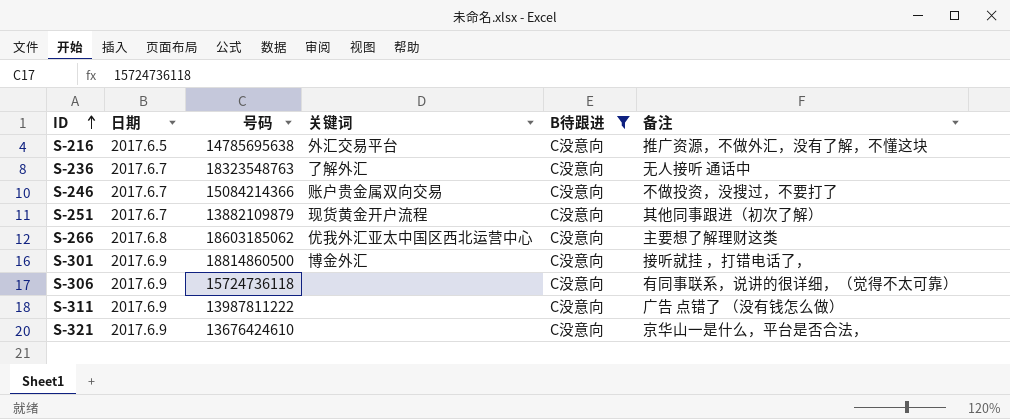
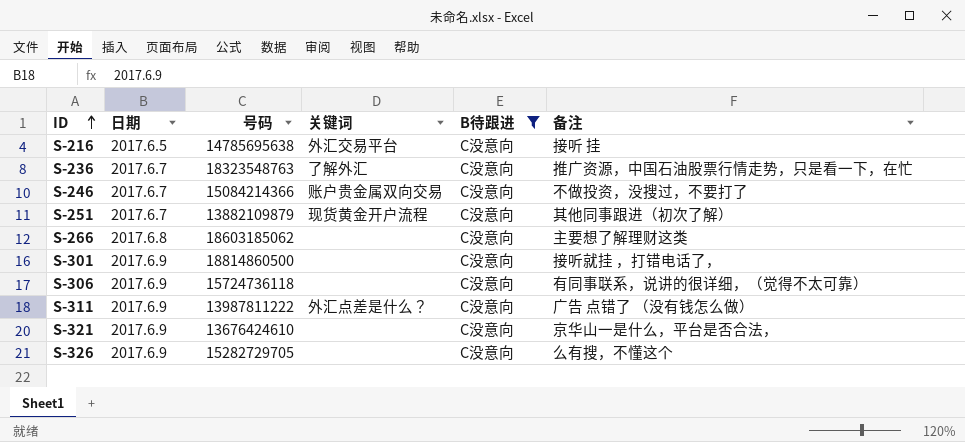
S-216 | 备注: 推广资源，不做外汇，没有了解，不懂这块 -> 接听 挂
S-236 | 备注: 无人接听 通话中 -> 推广资源，中国石油股票行情走势，只是看一下，在忙
S-266 | 关键词: 优我外汇亚太中国区西北运营中心 -> none
S-301 | 关键词: 博金外汇 -> none
S-311 | 关键词: none -> 外汇点差是什么？
row S-326: none -> 2017.6.9 | 15282729705 | none | C没意向 | 么有搜，不懂这个

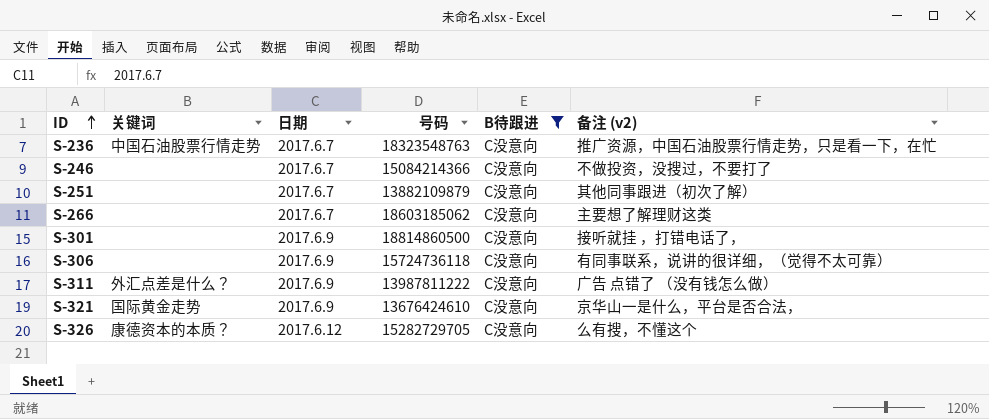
column 关键词 | position: 4 -> 2
column name: 备注 -> 备注 (v2)
row S-216: 2017.6.5 | 14785695638 | 外汇交易平台 | C没意向 | 接听 挂 -> none
S-236 | 关键词: 了解外汇 -> 中国石油股票行情走势
S-246 | 关键词: 账户贵金属双向交易 -> none
S-251 | 关键词: 现货黄金开户流程 -> none
S-266 | 日期: 2017.6.8 -> 2017.6.7
S-321 | 关键词: none -> 国际黄金走势
S-326 | 关键词: none -> 康德资本的本质？
S-326 | 日期: 2017.6.9 -> 2017.6.12

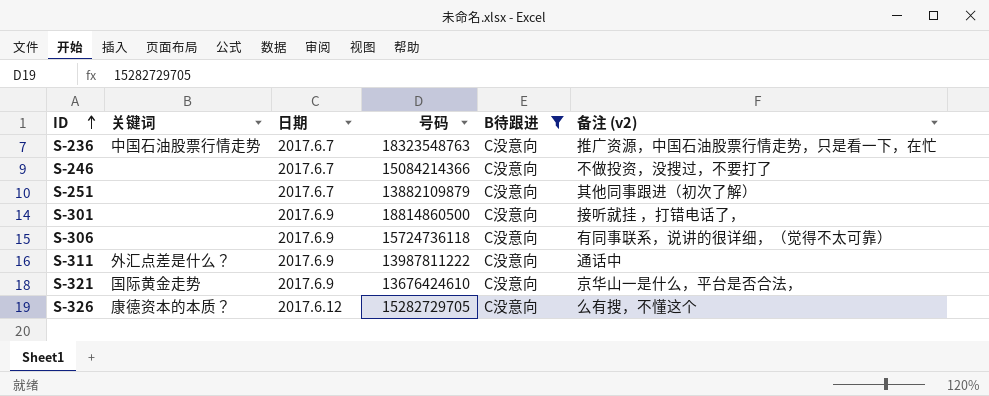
row S-266: none | 2017.6.7 | 18603185062 | C没意向 | 主要想了解理财这类 -> none
S-311 | 备注 (v2): 广告 点错了 （没有钱怎么做） -> 通话中

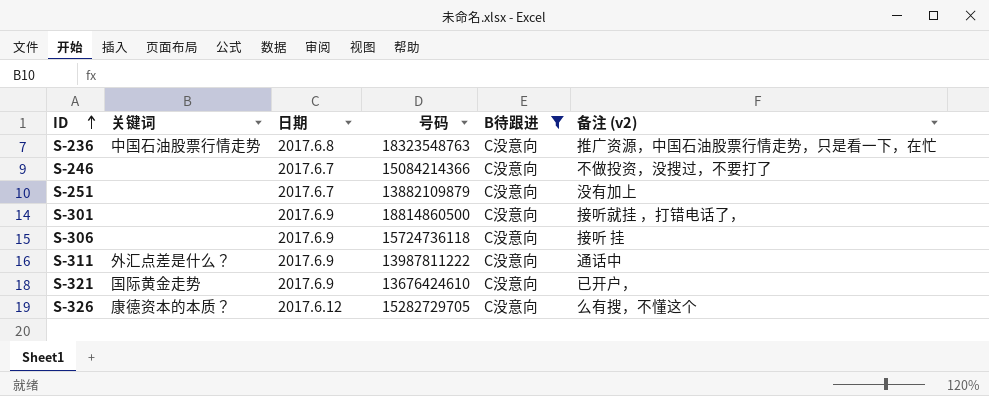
S-236 | 日期: 2017.6.7 -> 2017.6.8
S-251 | 备注 (v2): 其他同事跟进（初次了解） -> 没有加上
S-306 | 备注 (v2): 有同事联系，说讲的很详细，（觉得不太可靠） -> 接听 挂
S-321 | 备注 (v2): 京华山一是什么，平台是否合法， -> 已开户，

